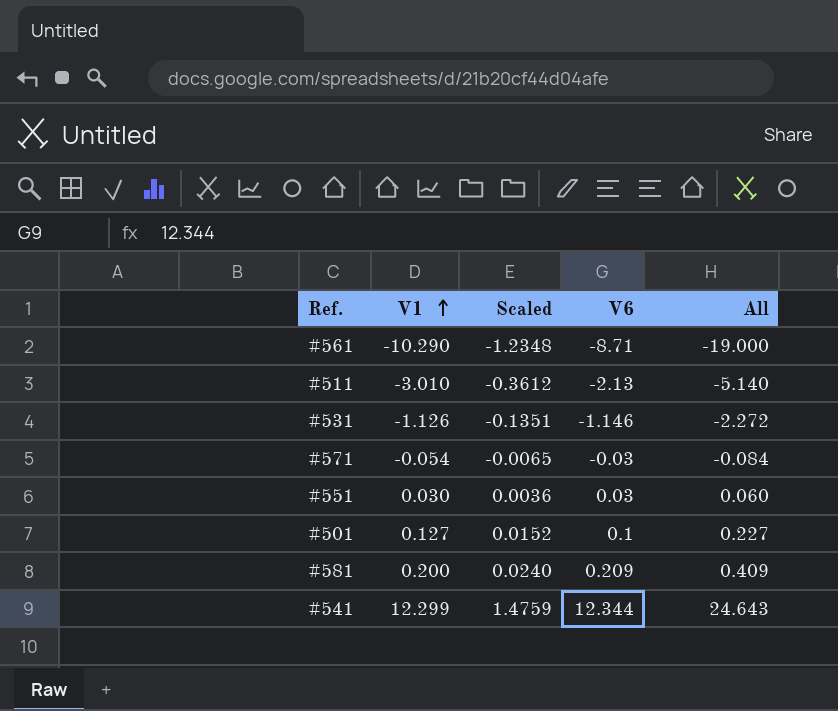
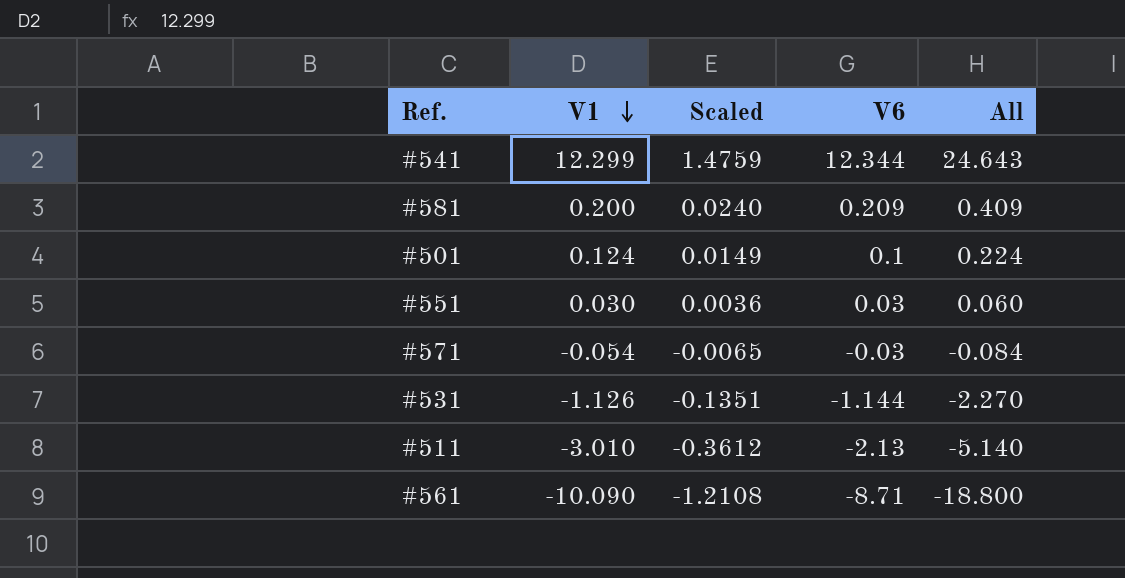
row order: V1 ascending -> V1 descending
#501 | V1: 0.127 -> 0.124
#501 | Scaled: 0.0152 -> 0.0149
#501 | All: 0.227 -> 0.224
#531 | V6: -1.146 -> -1.144
#531 | All: -2.272 -> -2.270
#561 | V1: -10.290 -> -10.090
#561 | Scaled: -1.2348 -> -1.2108
#561 | All: -19.000 -> -18.800

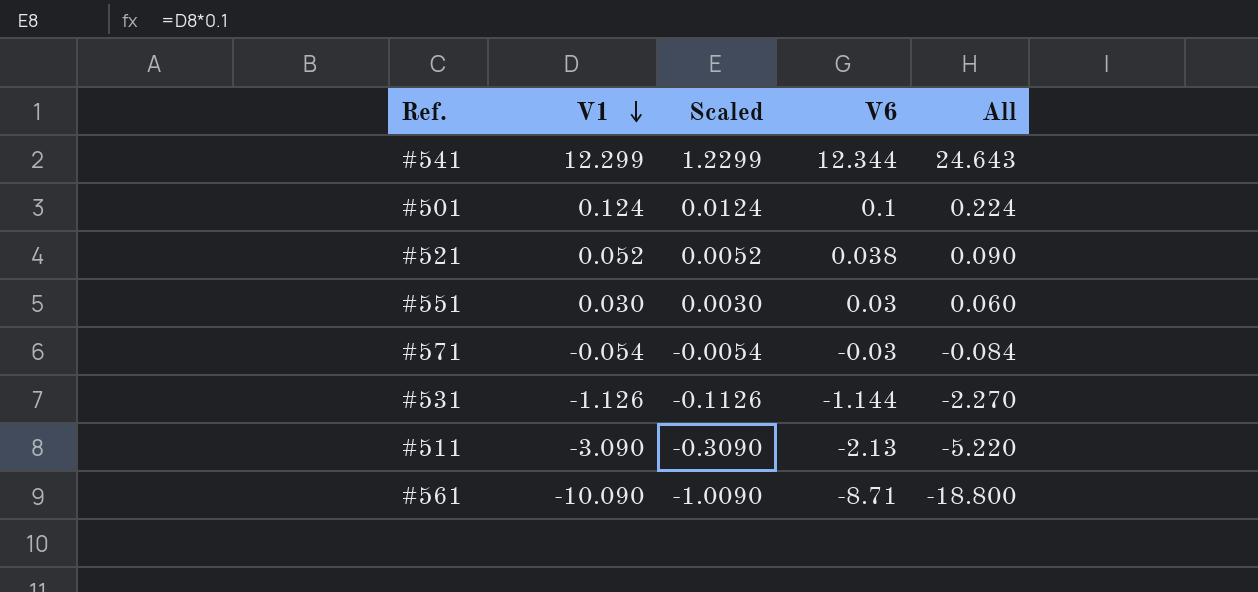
column Scaled | formula: [V1] * 0.12 -> [V1] * 0.1
row #581: 0.200 | 0.0240 | 0.209 | 0.409 -> none
row #521: none -> 0.052 | 0.0052 | 0.038 | 0.090
#511 | V1: -3.010 -> -3.090
#511 | All: -5.140 -> -5.220

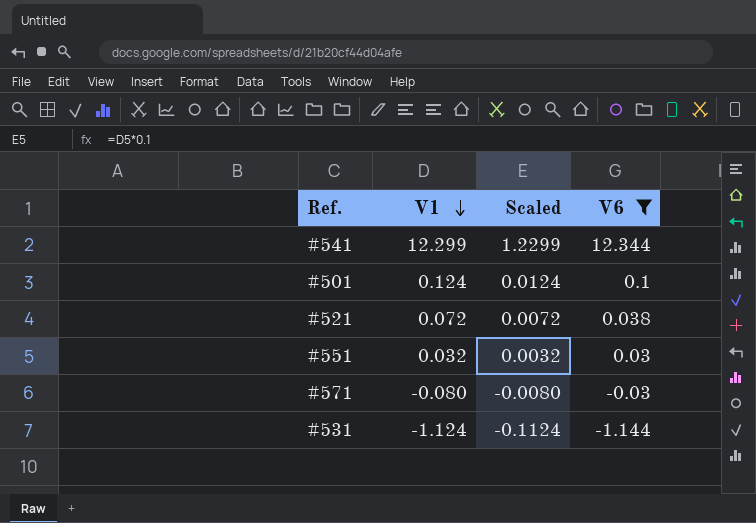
filter: none -> V6 >= -1.144
column All | formula: [V1] + [V6] -> none
#521 | V1: 0.052 -> 0.072
#521 | Scaled: 0.0052 -> 0.0072
#551 | V1: 0.030 -> 0.032
#551 | Scaled: 0.0030 -> 0.0032
#571 | V1: -0.054 -> -0.080
#571 | Scaled: -0.0054 -> -0.0080
#531 | V1: -1.126 -> -1.124
#531 | Scaled: -0.1126 -> -0.1124

